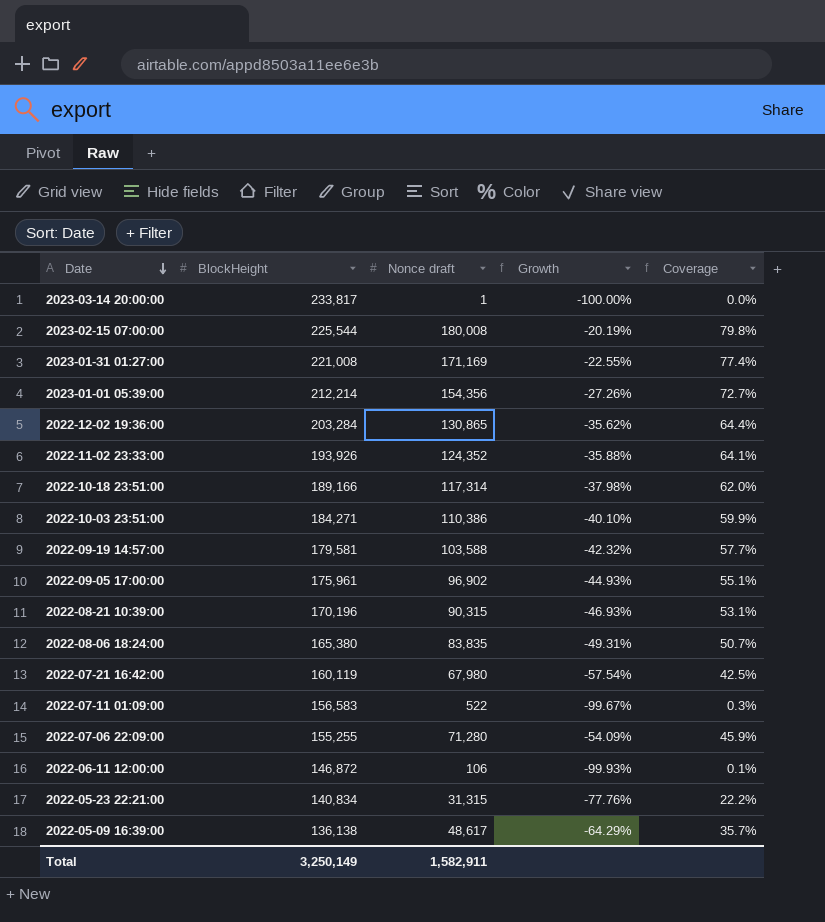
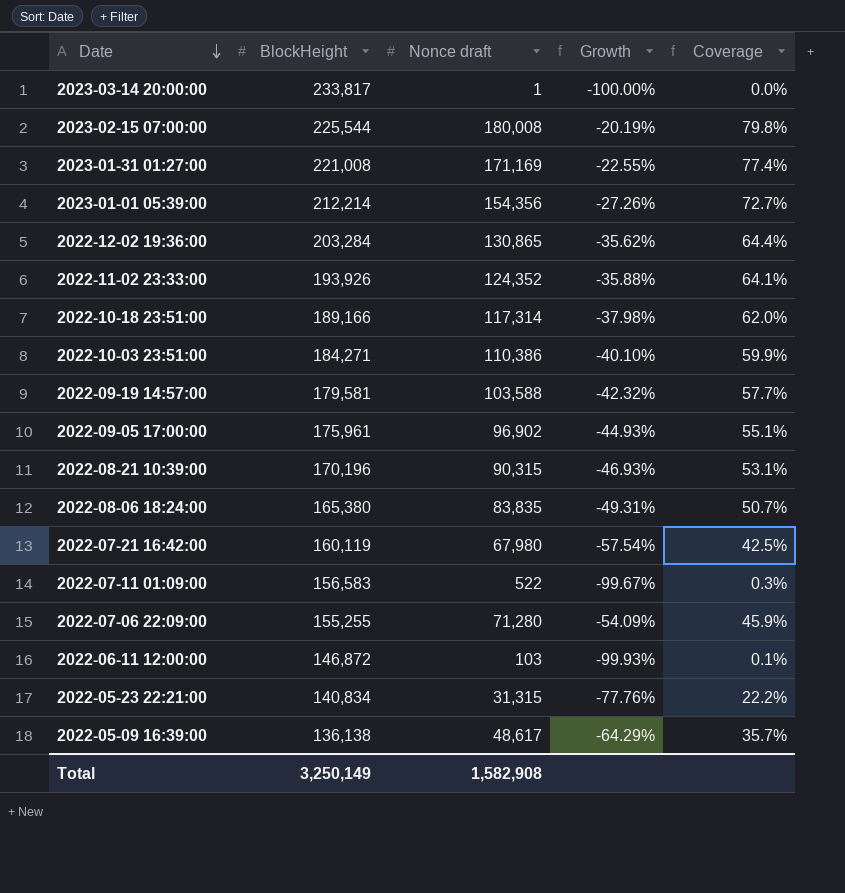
2022-06-11 12:00:00 | Nonce draft: 106 -> 103
Total | Nonce draft: 1,582,911 -> 1,582,908

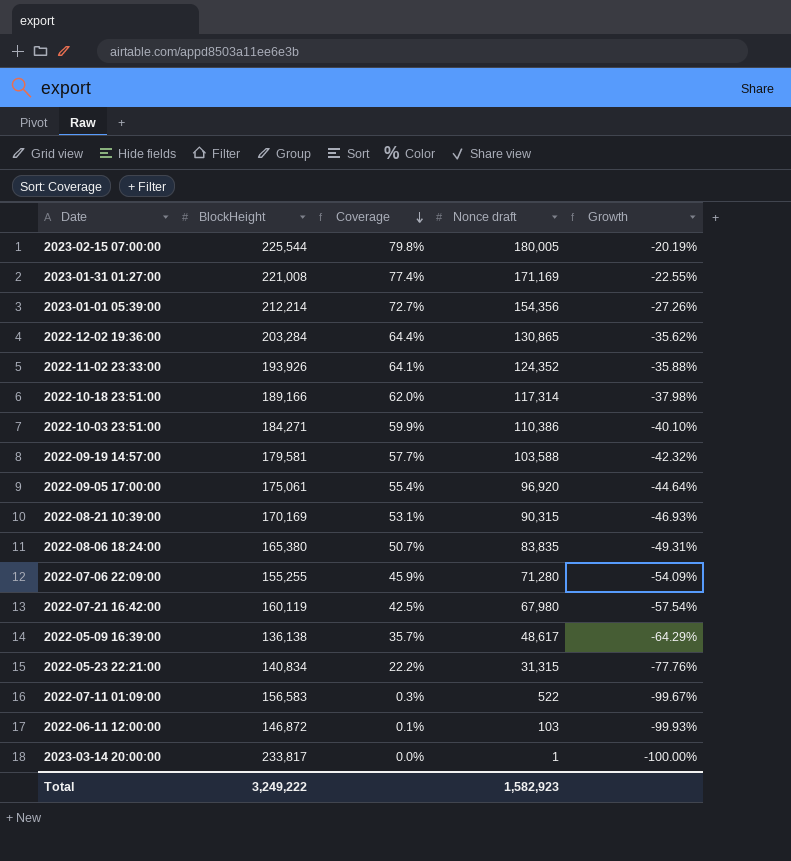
row order: Date descending -> Coverage descending
column Coverage | position: 5 -> 3
2023-02-15 07:00:00 | Nonce draft: 180,008 -> 180,005
2022-09-05 17:00:00 | BlockHeight: 175,961 -> 175,061
2022-09-05 17:00:00 | Coverage: 55.1% -> 55.4%
2022-09-05 17:00:00 | Nonce draft: 96,902 -> 96,920
2022-09-05 17:00:00 | Growth: -44.93% -> -44.64%
2022-08-21 10:39:00 | BlockHeight: 170,196 -> 170,169
Total | BlockHeight: 3,250,149 -> 3,249,222
Total | Nonce draft: 1,582,908 -> 1,582,923

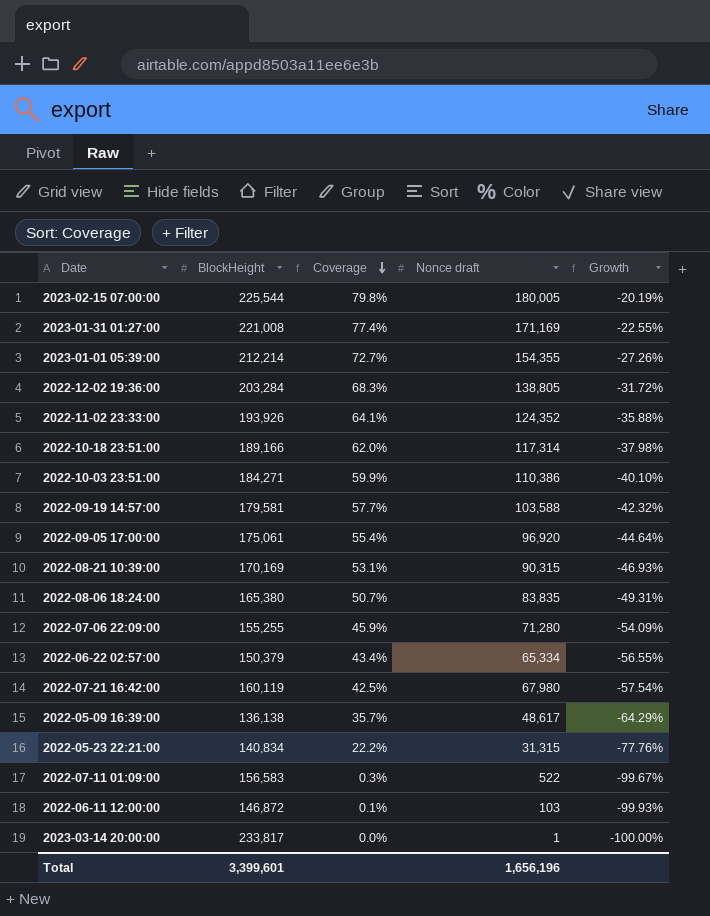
2023-01-01 05:39:00 | Nonce draft: 154,356 -> 154,355
2022-12-02 19:36:00 | Coverage: 64.4% -> 68.3%
2022-12-02 19:36:00 | Nonce draft: 130,865 -> 138,805
2022-12-02 19:36:00 | Growth: -35.62% -> -31.72%
row 2022-06-22 02:57:00: none -> 150,379 | 43.4% | 65,334 | -56.55%
Total | BlockHeight: 3,249,222 -> 3,399,601
Total | Nonce draft: 1,582,923 -> 1,656,196

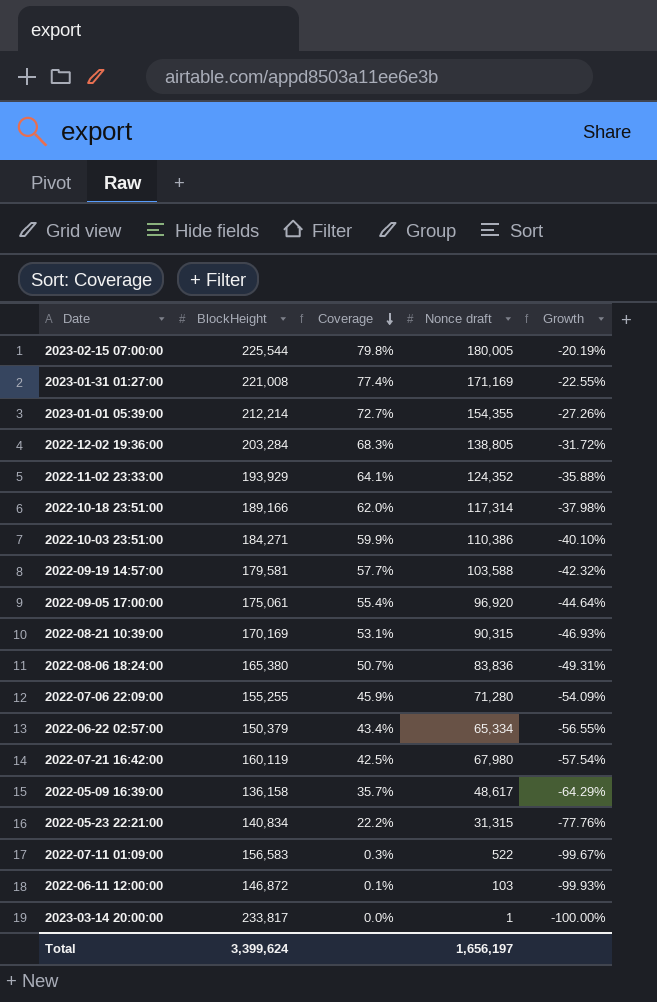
2022-11-02 23:33:00 | BlockHeight: 193,926 -> 193,929
2022-08-06 18:24:00 | Nonce draft: 83,835 -> 83,836
2022-05-09 16:39:00 | BlockHeight: 136,138 -> 136,158
Total | BlockHeight: 3,399,601 -> 3,399,624
Total | Nonce draft: 1,656,196 -> 1,656,197

